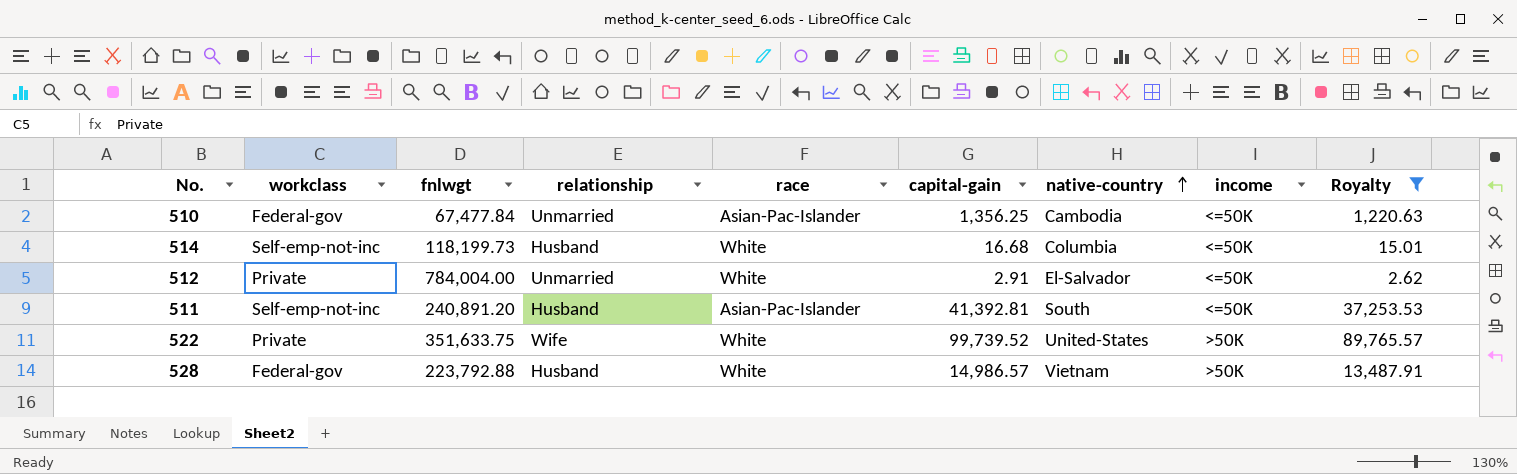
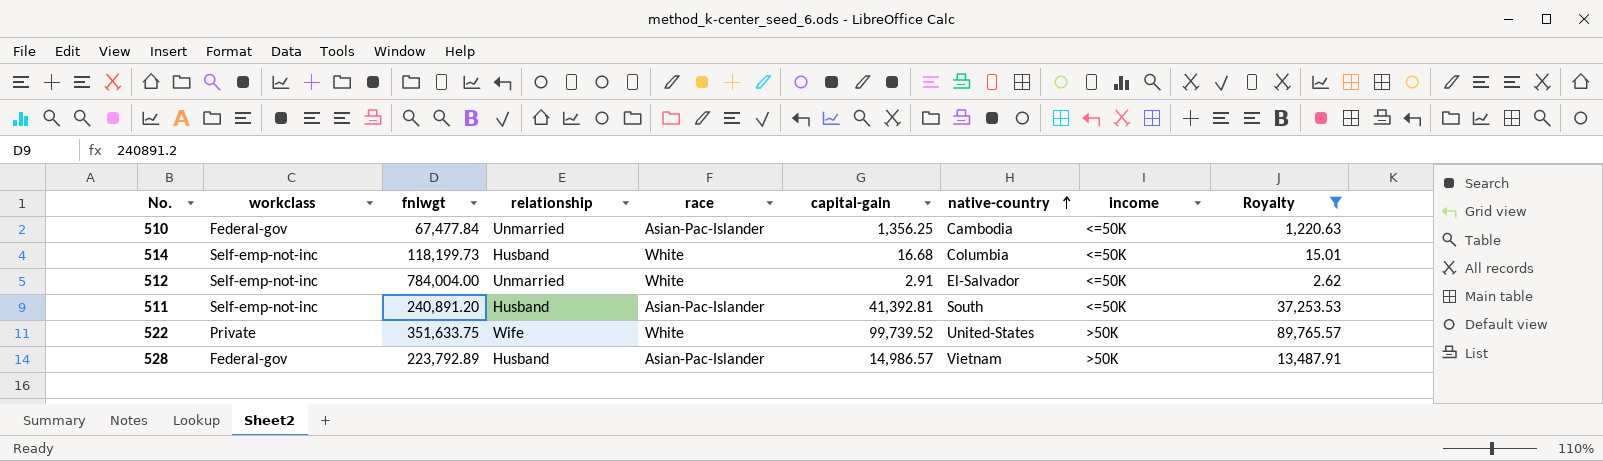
512 | workclass: Private -> Self-emp-not-inc
528 | fnlwgt: 223,792.88 -> 223,792.89
528 | race: White -> Asian-Pac-Islander

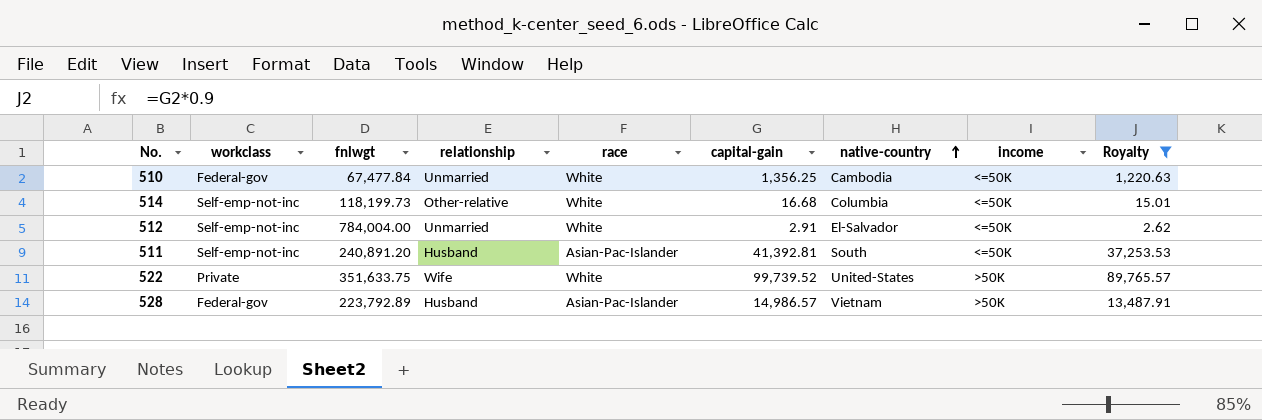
510 | race: Asian-Pac-Islander -> White
514 | relationship: Husband -> Other-relative

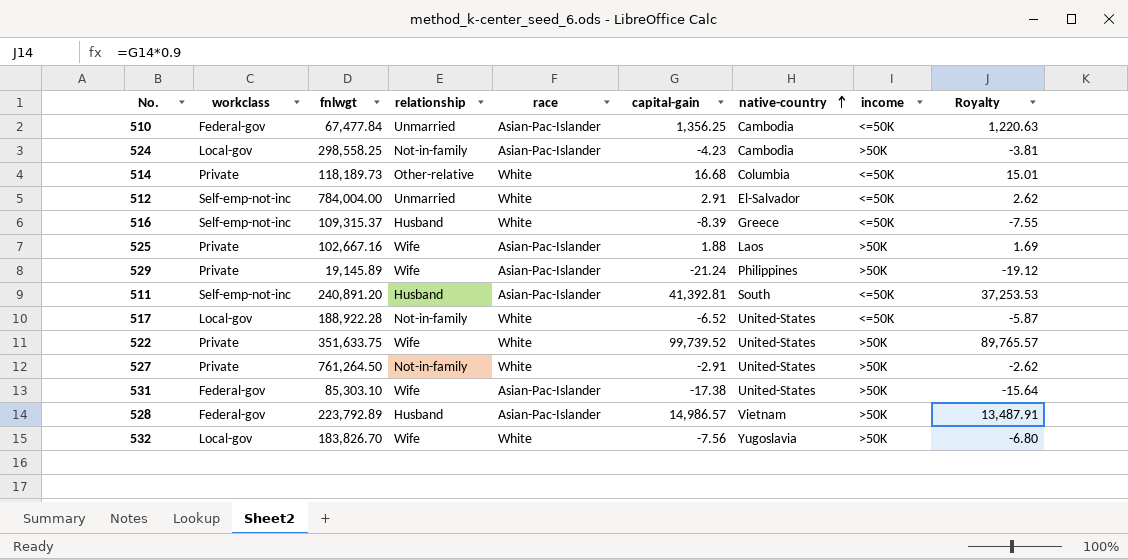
filter: Royalty >= 2.62 -> none
510 | race: White -> Asian-Pac-Islander
514 | workclass: Self-emp-not-inc -> Private
514 | fnlwgt: 118,199.73 -> 118,189.73

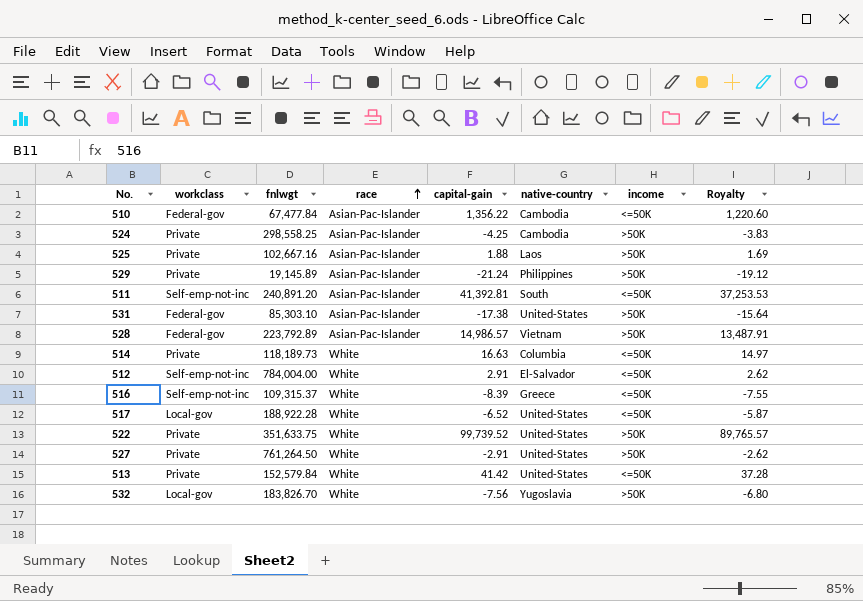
row order: native-country ascending -> race ascending
column relationship | position: 4 -> none
510 | capital-gain: 1,356.25 -> 1,356.22
510 | Royalty: 1,220.63 -> 1,220.60
524 | workclass: Local-gov -> Private
524 | capital-gain: -4.23 -> -4.25
524 | Royalty: -3.81 -> -3.83
514 | capital-gain: 16.68 -> 16.63
514 | Royalty: 15.01 -> 14.97
row 513: none -> Private | 152,579.84 | White | 41.42 | United-States | <=50K | 37.28

